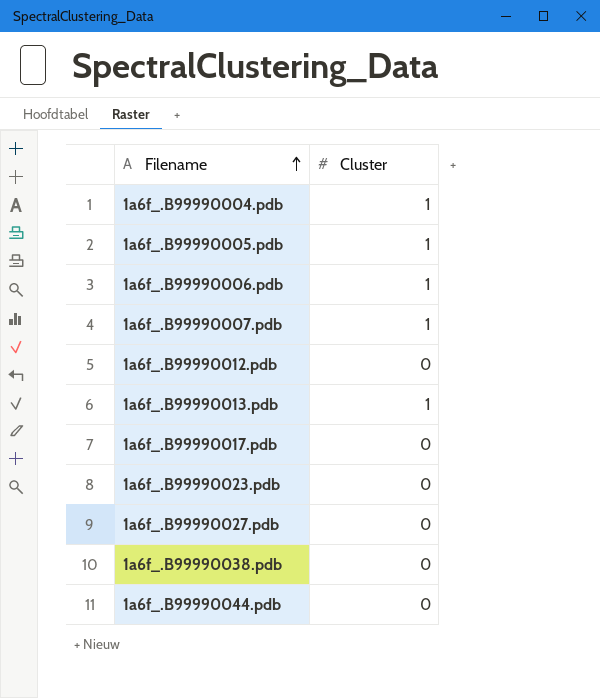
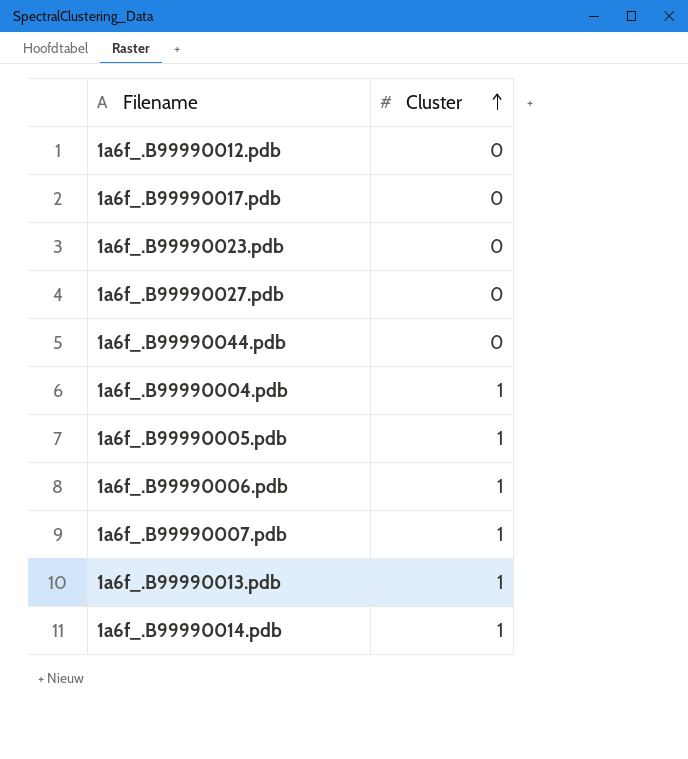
row order: Filename ascending -> Cluster ascending
row 1a6f_.B99990038.pdb: 0 -> none
row 1a6f_.B99990014.pdb: none -> 1

